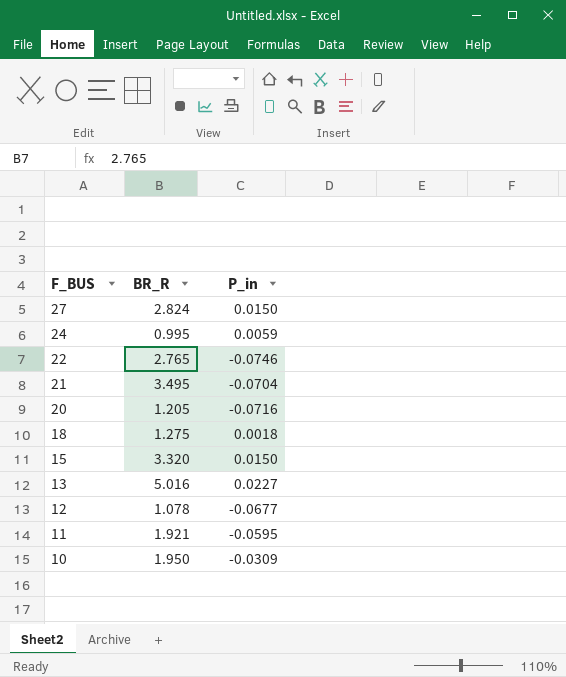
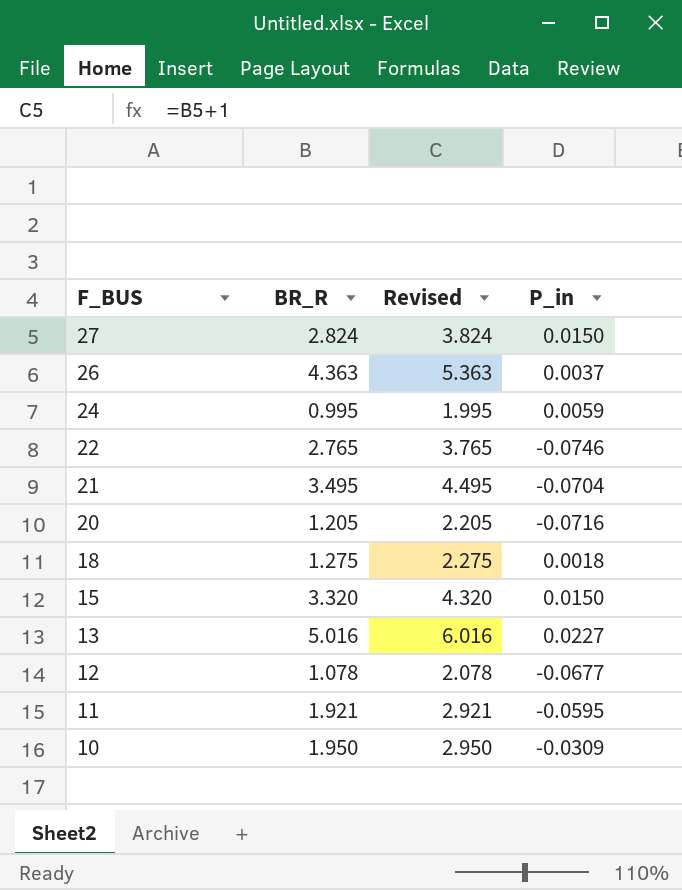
column Revised | formula: none -> [BR_R] + 1
row 26: none -> 4.363 | 5.363 | 0.0037

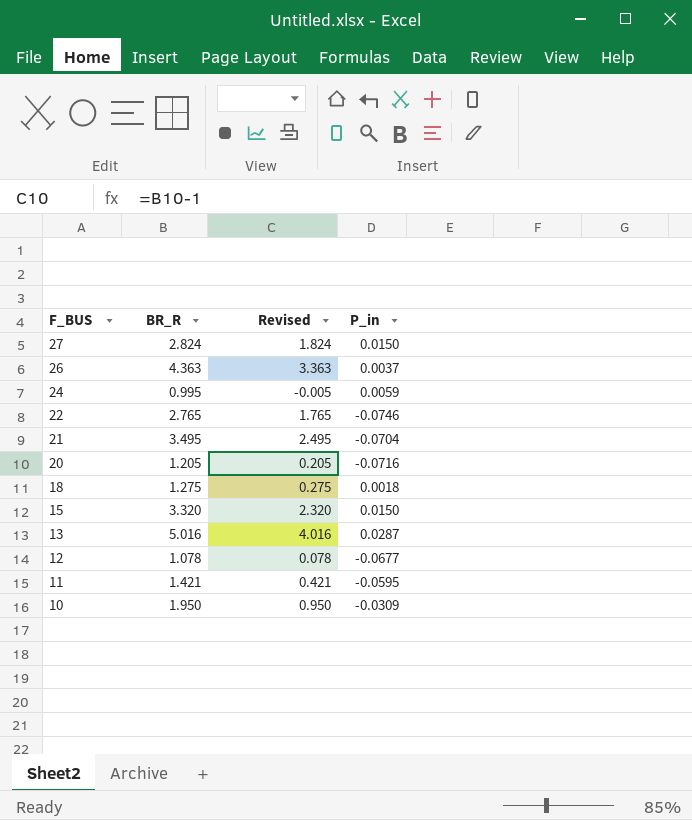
column Revised | formula: [BR_R] + 1 -> [BR_R] - 1
13 | P_in: 0.0227 -> 0.0287
11 | BR_R: 1.921 -> 1.421

